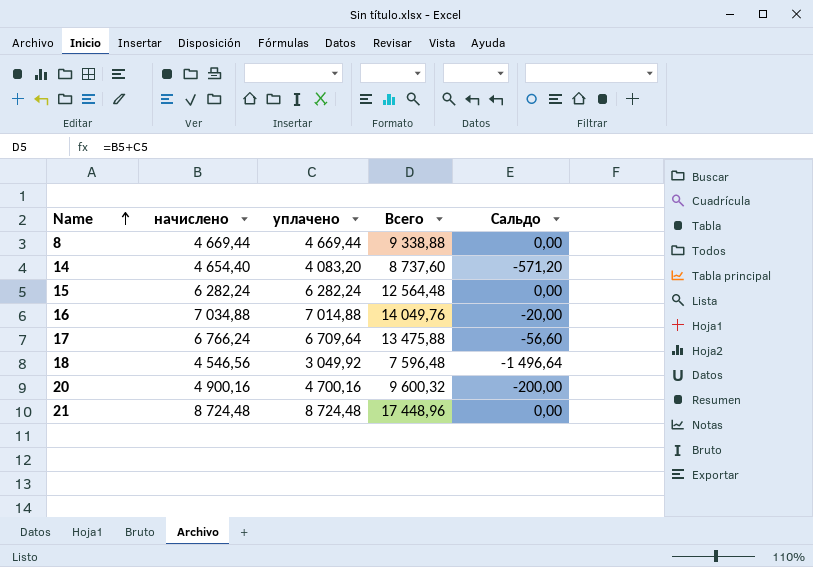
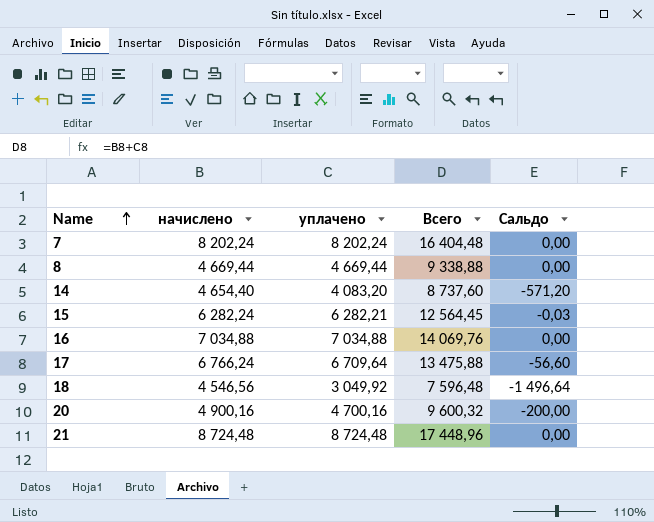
row 7: none -> 8 202,24 | 8 202,24 | 16 404,48 | 0,00
15 | уплачено: 6 282,24 -> 6 282,21
15 | Всего: 12 564,48 -> 12 564,45
15 | Сальдо: 0,00 -> -0,03
16 | уплачено: 7 014,88 -> 7 034,88
16 | Всего: 14 049,76 -> 14 069,76
16 | Сальдо: -20,00 -> 0,00

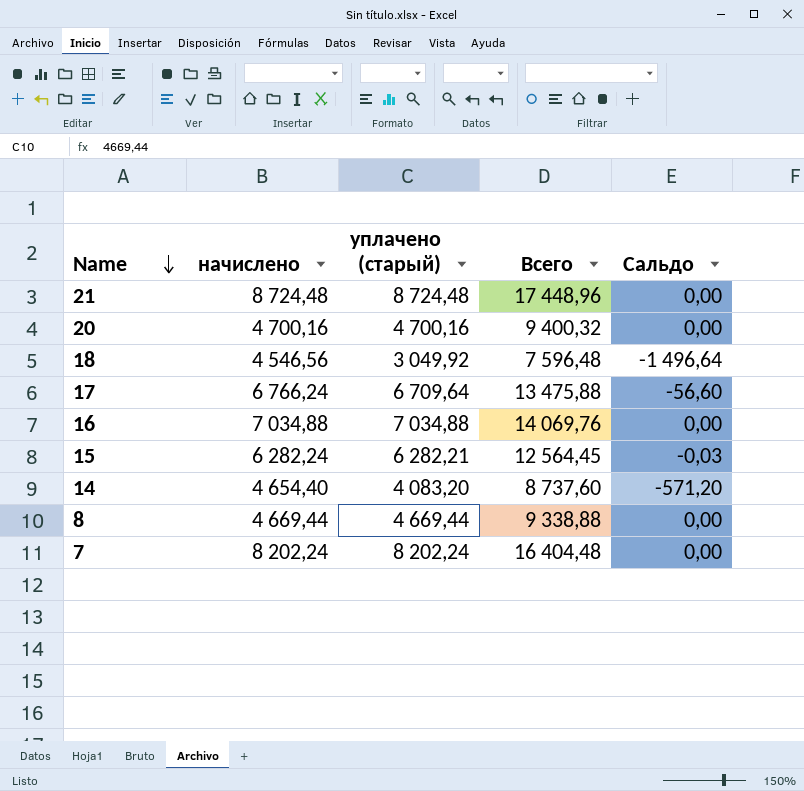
row order: Name ascending -> Name descending
column name: уплачено -> уплачено (старый)
20 | начислено: 4 900,16 -> 4 700,16
20 | Всего: 9 600,32 -> 9 400,32
20 | Сальдо: -200,00 -> 0,00

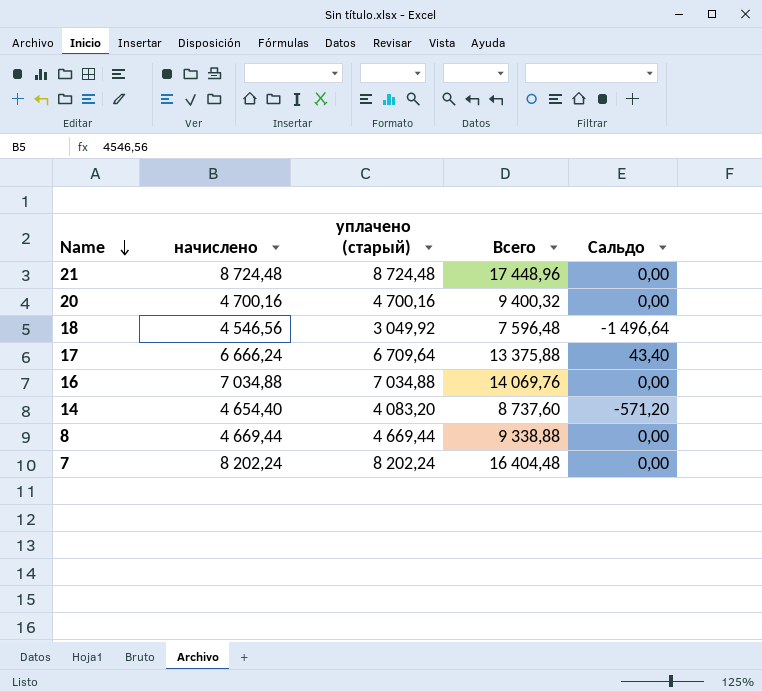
row 15: 6 282,24 | 6 282,21 | 12 564,45 | -0,03 -> none
17 | начислено: 6 766,24 -> 6 666,24
17 | Всего: 13 475,88 -> 13 375,88
17 | Сальдо: -56,60 -> 43,40

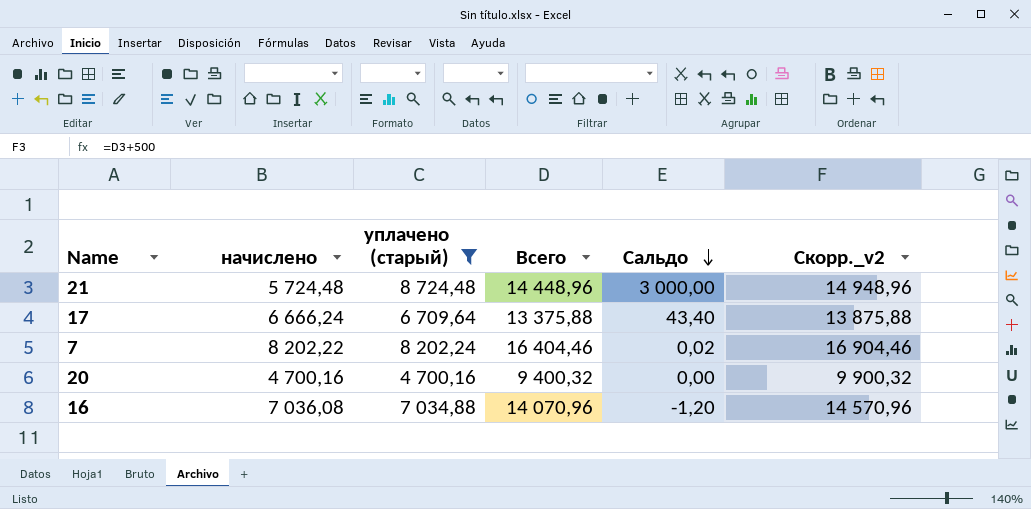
filter: none -> уплачено (старый) >= 4 700,16
row order: Name descending -> Сальдо descending
column Скорр._v2 | formula: none -> [Всего] + 500
21 | начислено: 8 724,48 -> 5 724,48
21 | Всего: 17 448,96 -> 14 448,96
21 | Сальдо: 0,00 -> 3 000,00
7 | начислено: 8 202,24 -> 8 202,22
7 | Всего: 16 404,48 -> 16 404,46
7 | Сальдо: 0,00 -> 0,02
16 | начислено: 7 034,88 -> 7 036,08
16 | Всего: 14 069,76 -> 14 070,96
16 | Сальдо: 0,00 -> -1,20

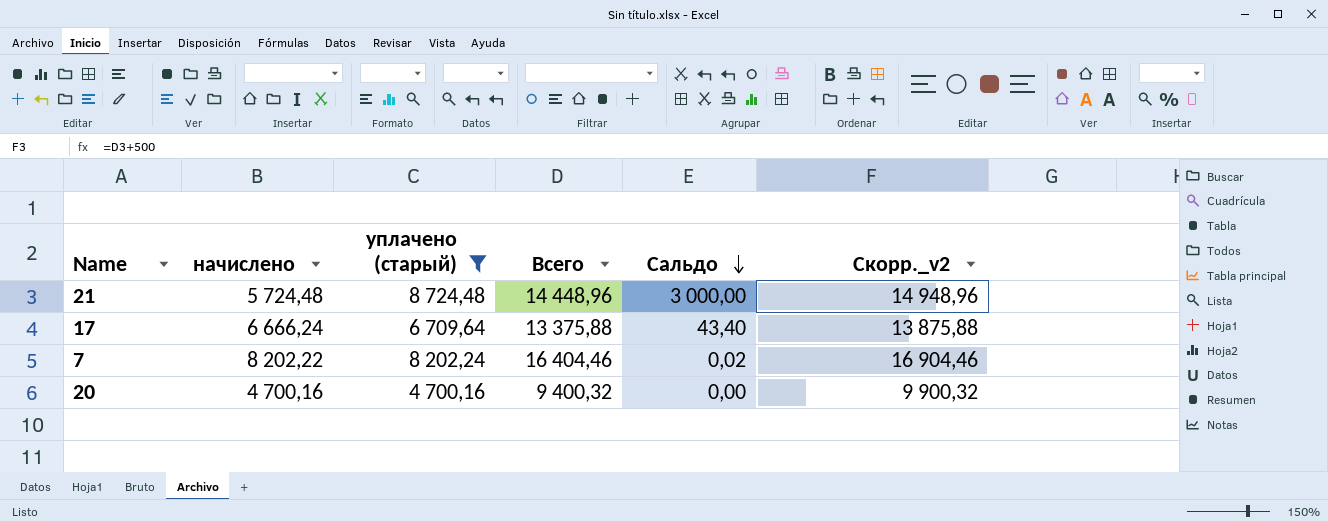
row 16: 7 036,08 | 7 034,88 | 14 070,96 | -1,20 | 14 570,96 -> none

